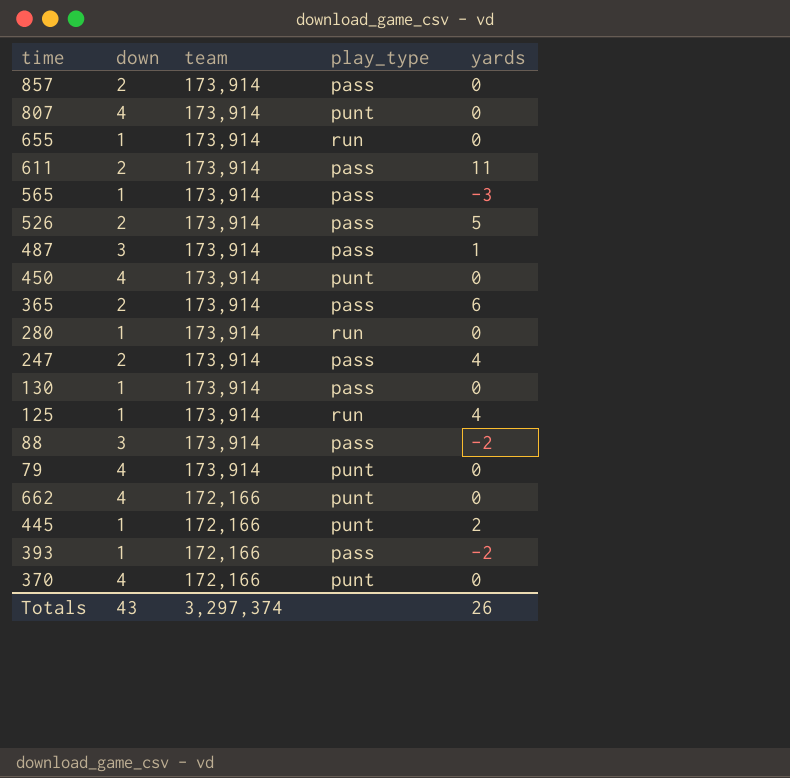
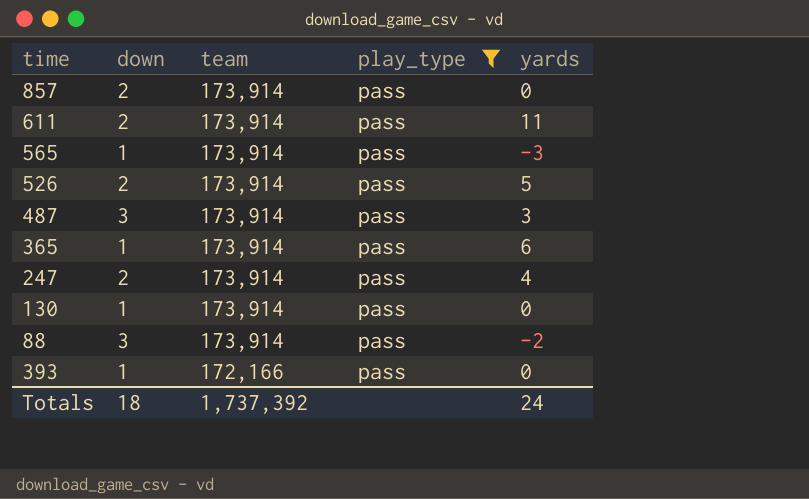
filter: none -> play_type = pass
487 | yards: 1 -> 3
365 | down: 2 -> 1
393 | yards: -2 -> 0
Totals | down: 43 -> 18
Totals | team: 3,297,374 -> 1,737,392
Totals | yards: 26 -> 24

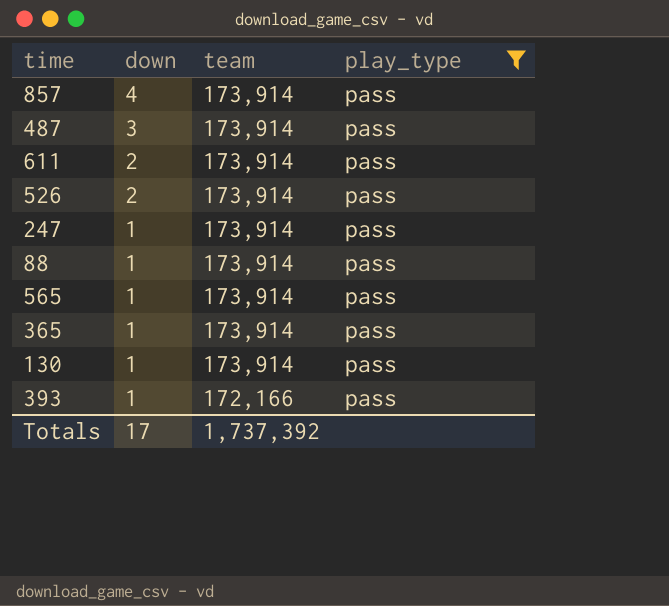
row order: team descending -> down descending
column yards | position: 5 -> none
857 | down: 2 -> 4
247 | down: 2 -> 1
88 | down: 3 -> 1
Totals | down: 18 -> 17

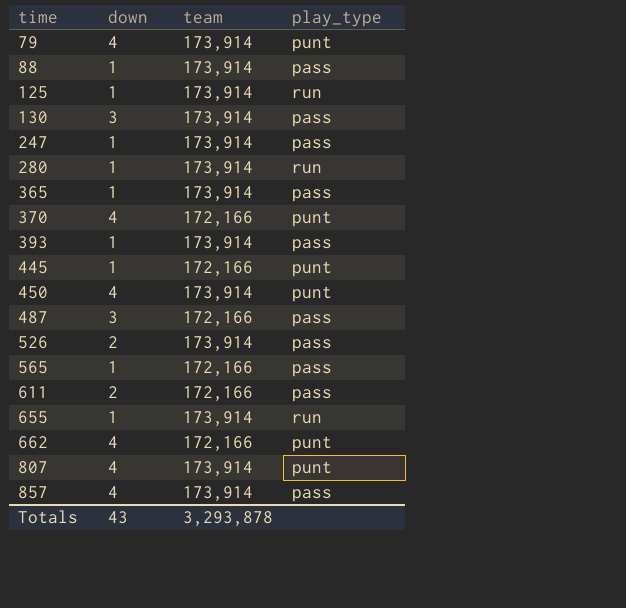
filter: play_type = pass -> none
row order: down descending -> time ascending
130 | down: 1 -> 3
393 | team: 172,166 -> 173,914
487 | team: 173,914 -> 172,166
565 | team: 173,914 -> 172,166
611 | team: 173,914 -> 172,166
Totals | down: 17 -> 43
Totals | team: 1,737,392 -> 3,293,878

